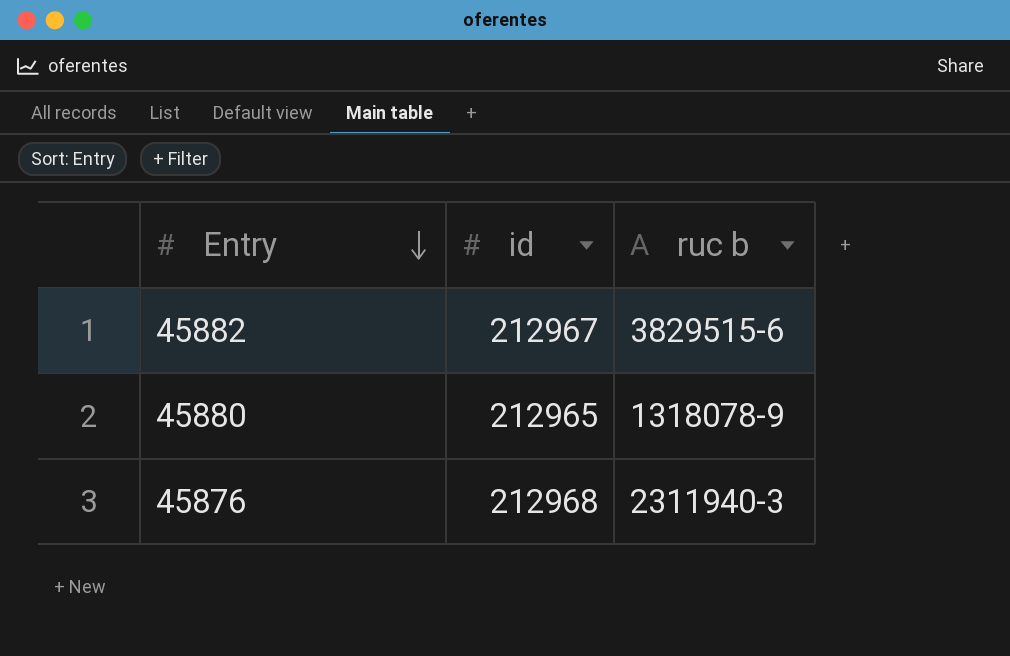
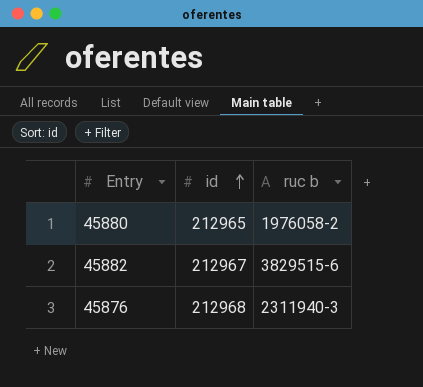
row order: Entry descending -> id ascending
45880 | ruc b: 1318078-9 -> 1976058-2

